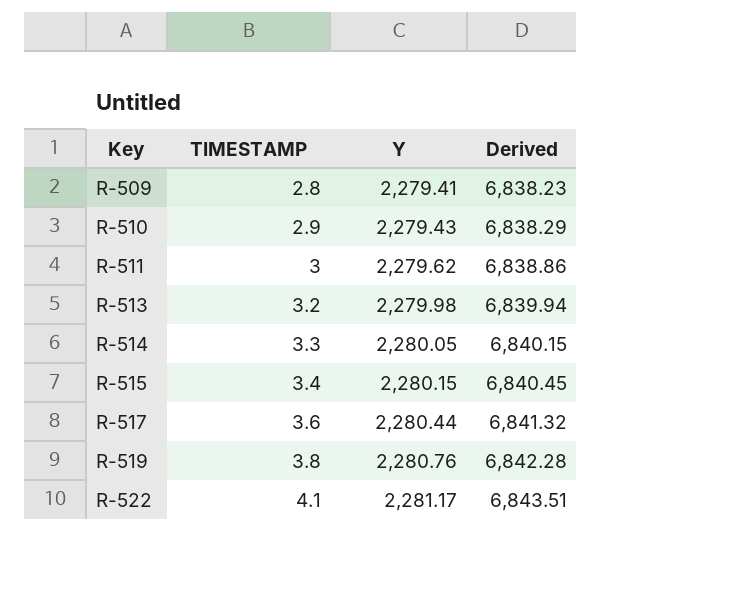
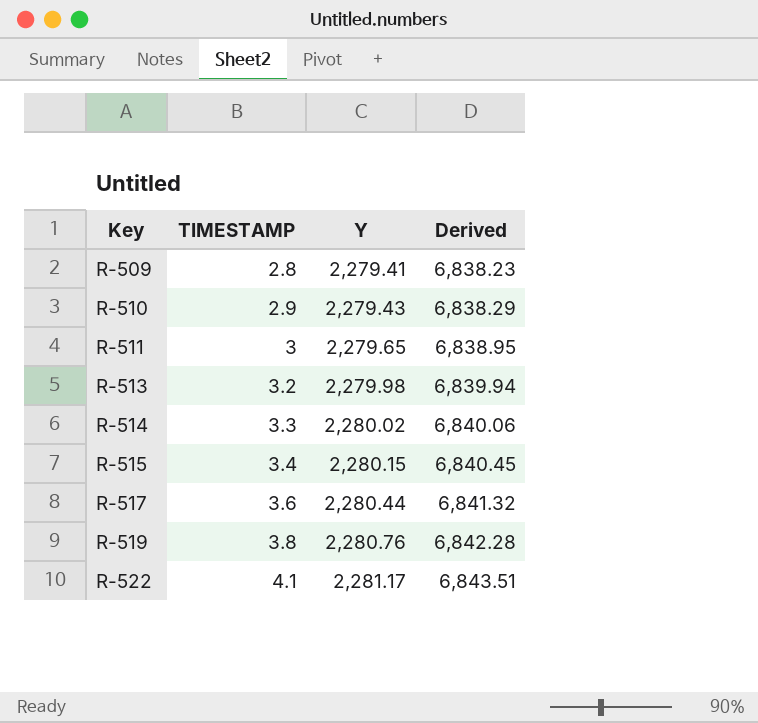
R-511 | Y: 2,279.62 -> 2,279.65
R-511 | Derived: 6,838.86 -> 6,838.95
R-514 | Y: 2,280.05 -> 2,280.02
R-514 | Derived: 6,840.15 -> 6,840.06

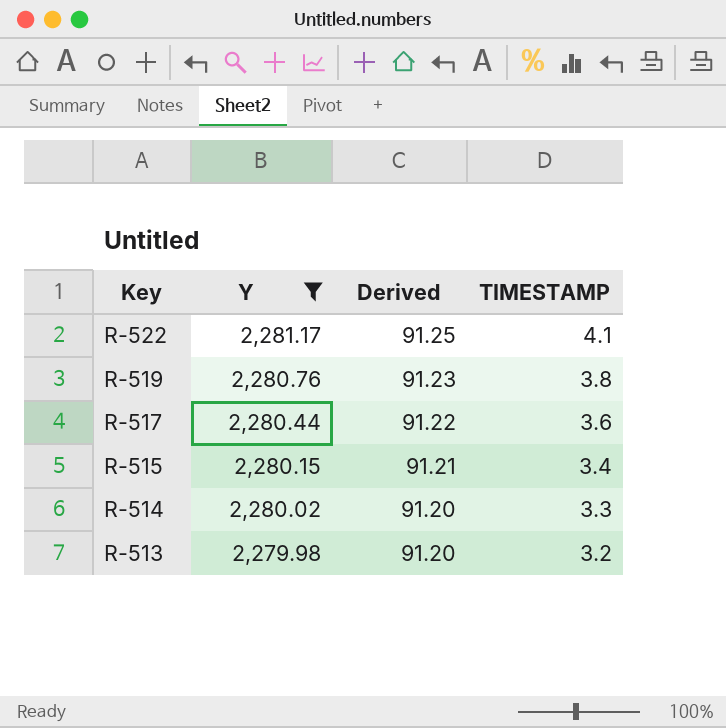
filter: none -> Y >= 2,279.98
row order: Key ascending -> Key descending
column Derived | formula: [Y] * 3 -> [Y] * 0.04
column TIMESTAMP | position: 2 -> 4

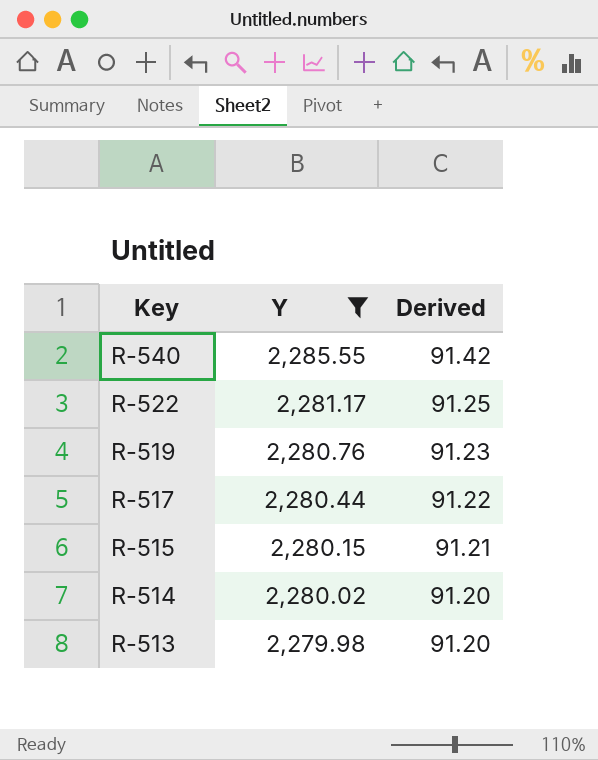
column TIMESTAMP | position: 4 -> none
row R-540: none -> 2,285.55 | 91.42

